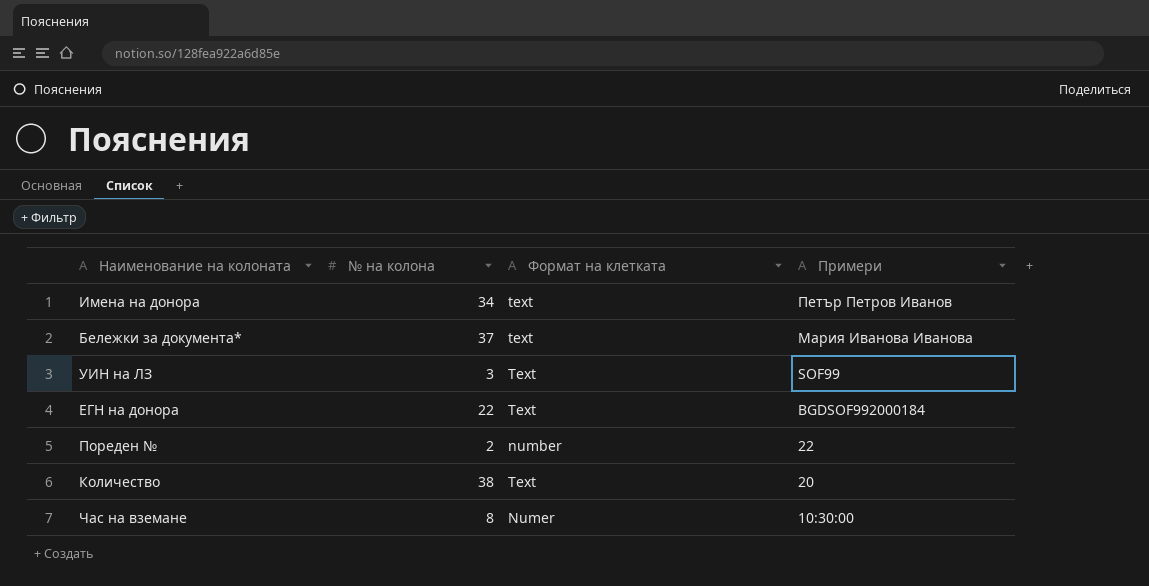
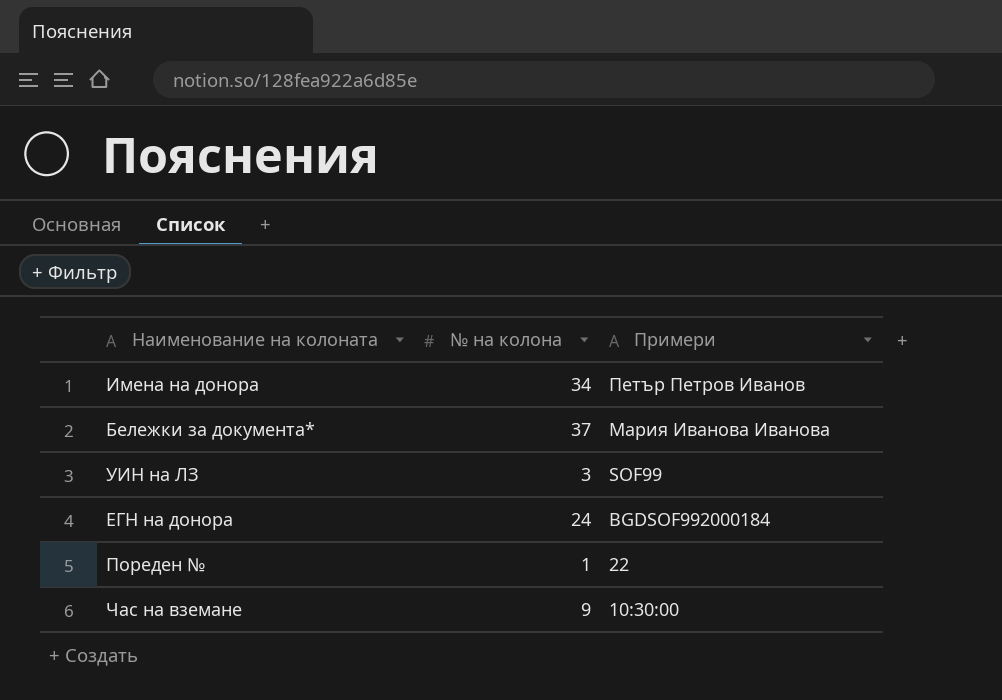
column Формат на клетката | position: 3 -> none
row Количество: 38 | Text | 20 -> none
ЕГН на донора | № на колона: 22 -> 24
Пореден № | № на колона: 2 -> 1
Час на вземане | № на колона: 8 -> 9

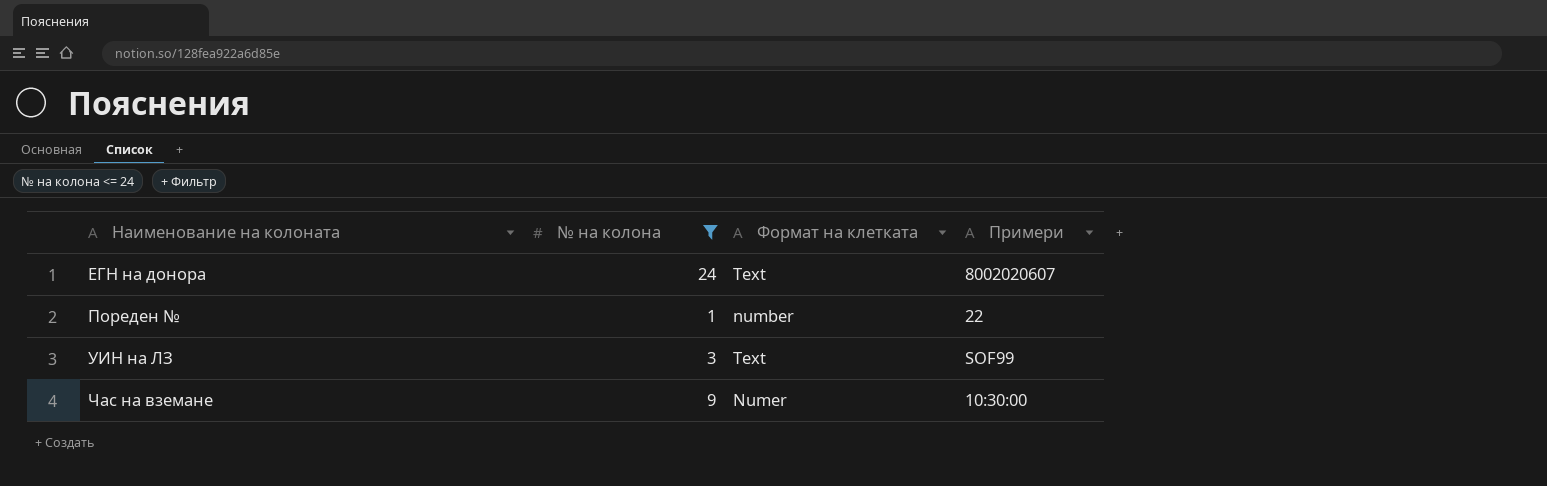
filter: none -> № на колона <= 24
row order: Примери descending -> Наименование на колоната ascending
column Формат на клетката | position: none -> 3
ЕГН на донора | Примери: BGDSOF992000184 -> 8002020607

